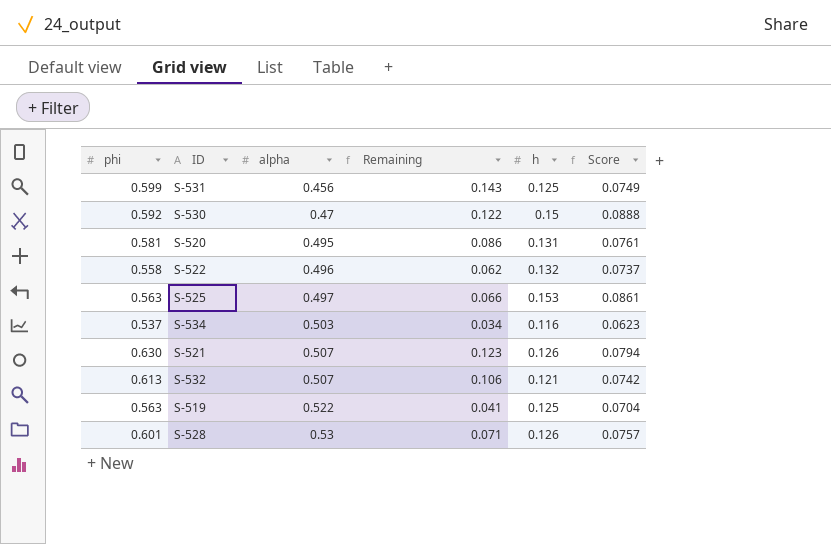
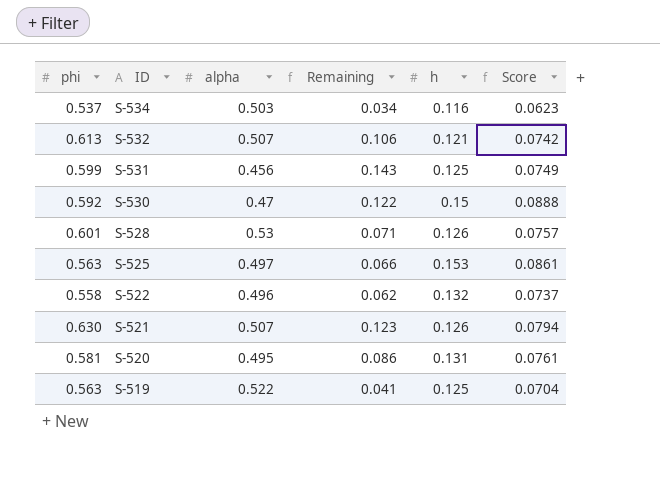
row order: alpha ascending -> ID descending

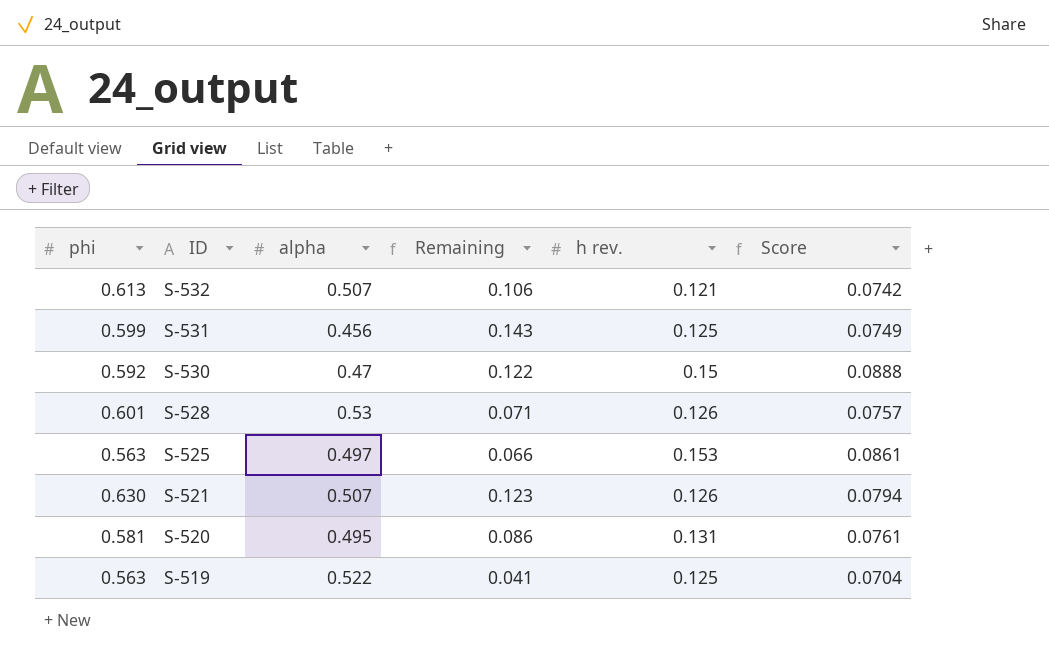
column name: h -> h rev.
row S-534: 0.537 | 0.503 | 0.034 | 0.116 | 0.0623 -> none
row S-522: 0.558 | 0.496 | 0.062 | 0.132 | 0.0737 -> none

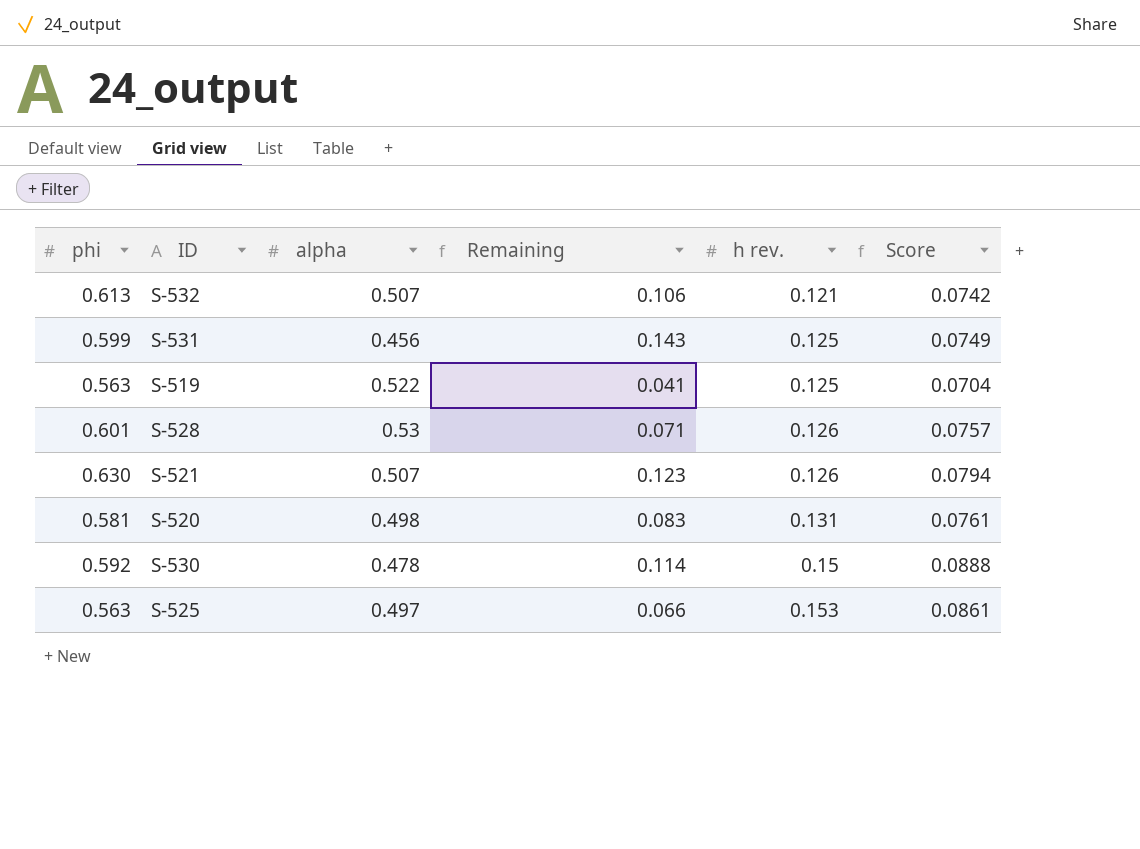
row order: ID descending -> h rev. ascending
S-520 | alpha: 0.495 -> 0.498
S-520 | Remaining: 0.086 -> 0.083
S-530 | alpha: 0.47 -> 0.478
S-530 | Remaining: 0.122 -> 0.114

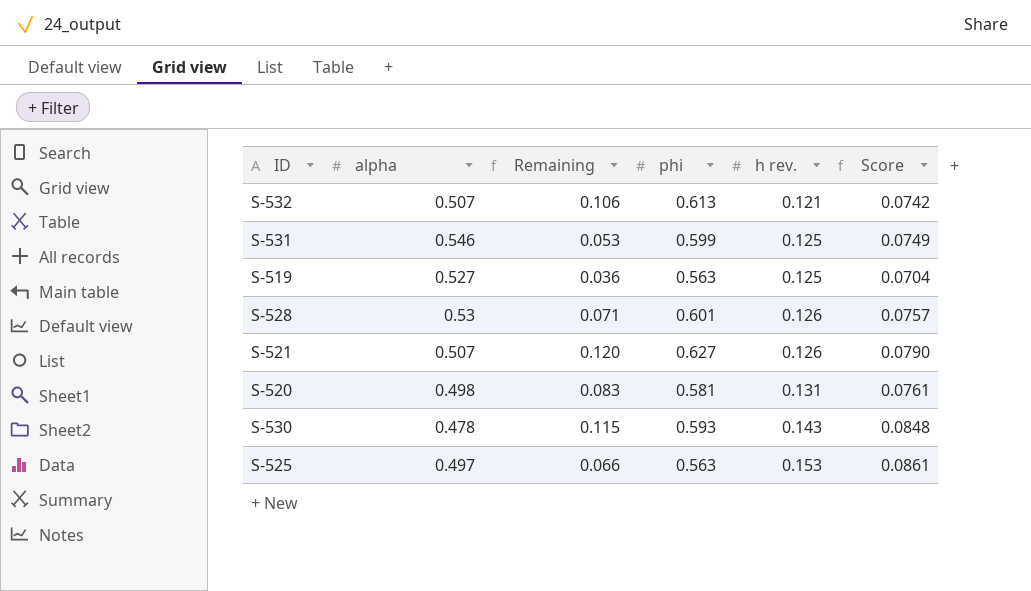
column phi | position: 1 -> 4
S-531 | alpha: 0.456 -> 0.546
S-531 | Remaining: 0.143 -> 0.053
S-519 | alpha: 0.522 -> 0.527
S-519 | Remaining: 0.041 -> 0.036
S-521 | Remaining: 0.123 -> 0.120
S-521 | phi: 0.630 -> 0.627
S-521 | Score: 0.0794 -> 0.0790
S-530 | Remaining: 0.114 -> 0.115
S-530 | phi: 0.592 -> 0.593
S-530 | h rev.: 0.15 -> 0.143
S-530 | Score: 0.0888 -> 0.0848

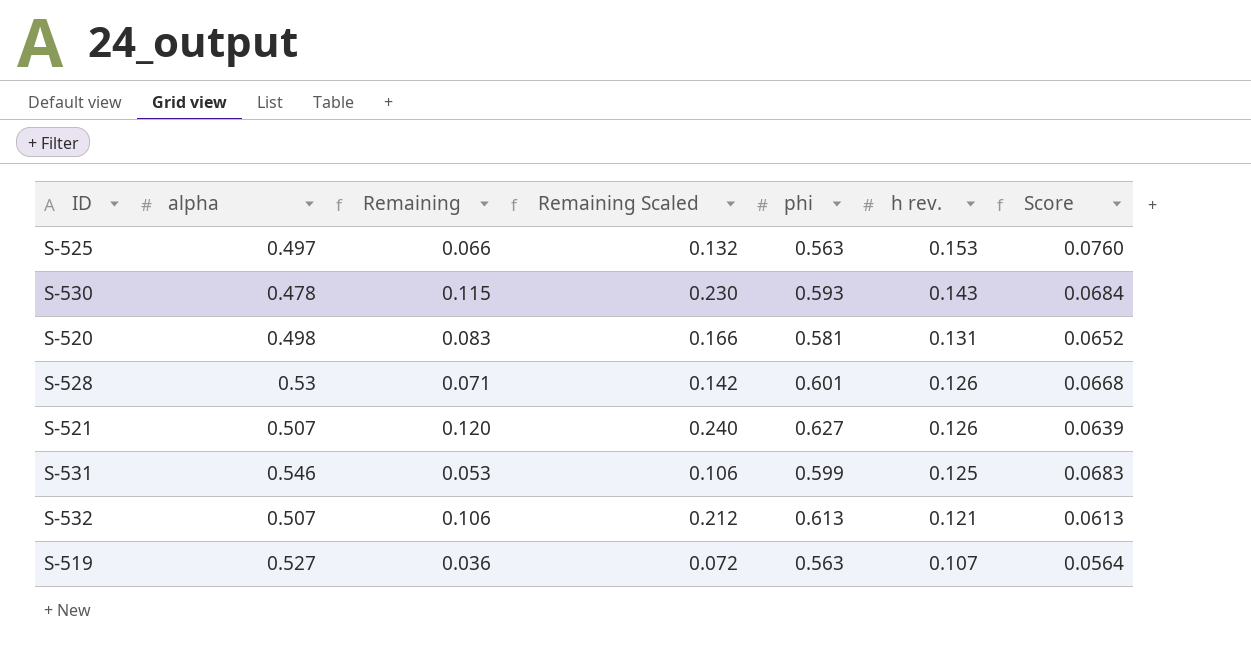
row order: h rev. ascending -> h rev. descending
column Remaining Scaled | formula: none -> [Remaining] * 2
column Score | formula: [phi] * [h rev.] -> [alpha] * [h rev.]
S-519 | h rev.: 0.125 -> 0.107

